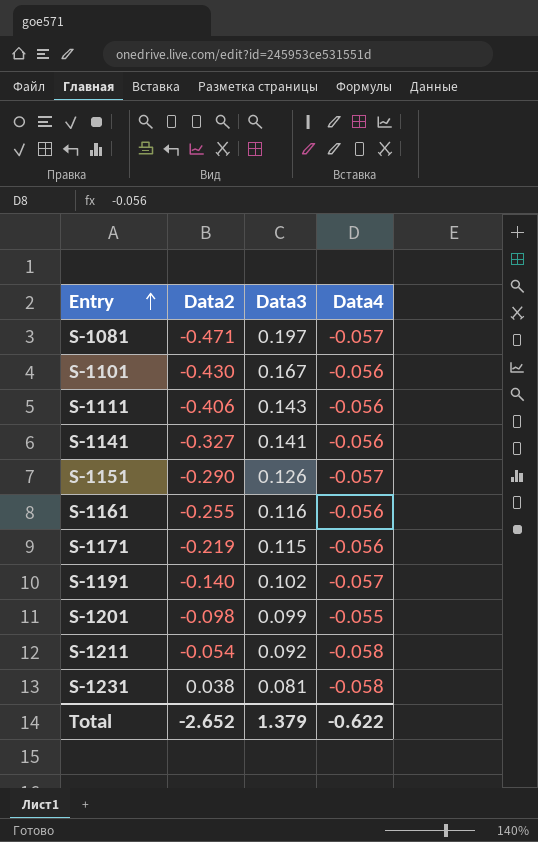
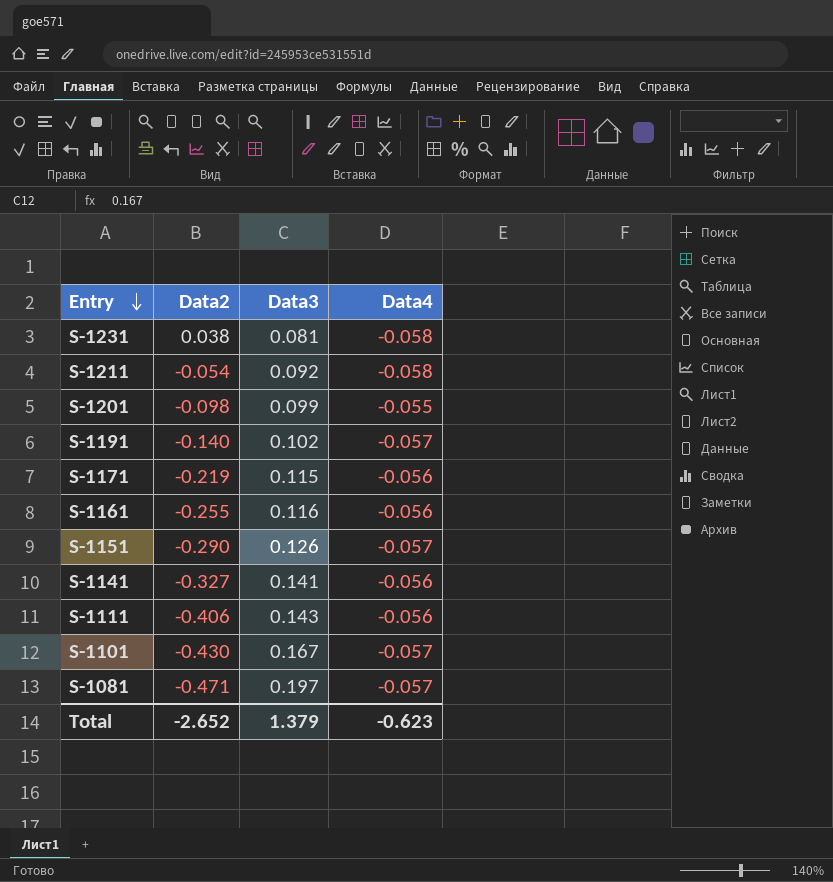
row order: Entry ascending -> Entry descending
S-1101 | Data4: -0.056 -> -0.057
Total | Data4: -0.622 -> -0.623

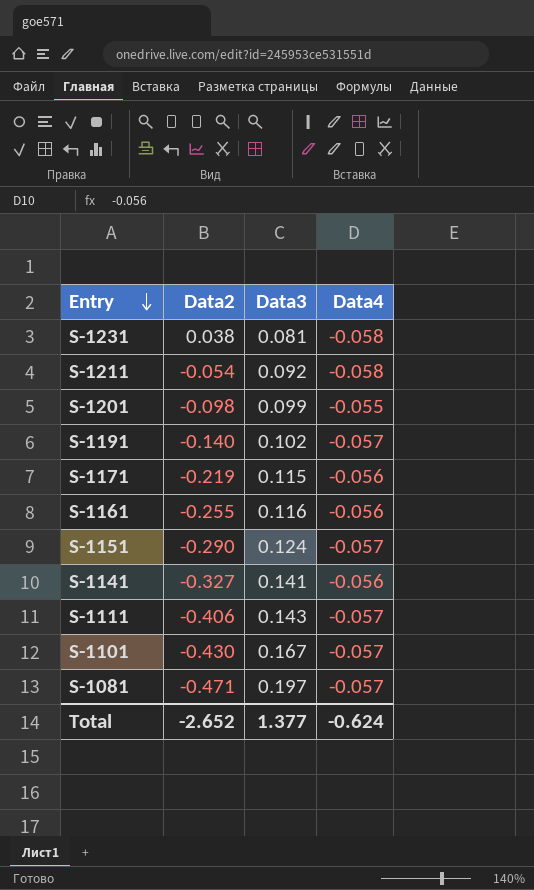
S-1151 | Data3: 0.126 -> 0.124
S-1111 | Data4: -0.056 -> -0.057
Total | Data3: 1.379 -> 1.377
Total | Data4: -0.623 -> -0.624

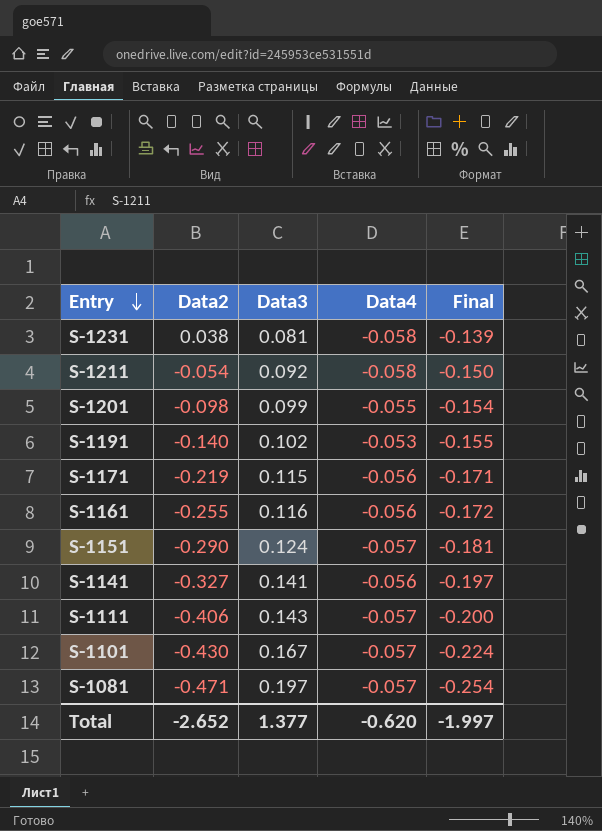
column Final | formula: none -> [Data4] - [Data3]
S-1191 | Data4: -0.057 -> -0.053
Total | Data4: -0.624 -> -0.620

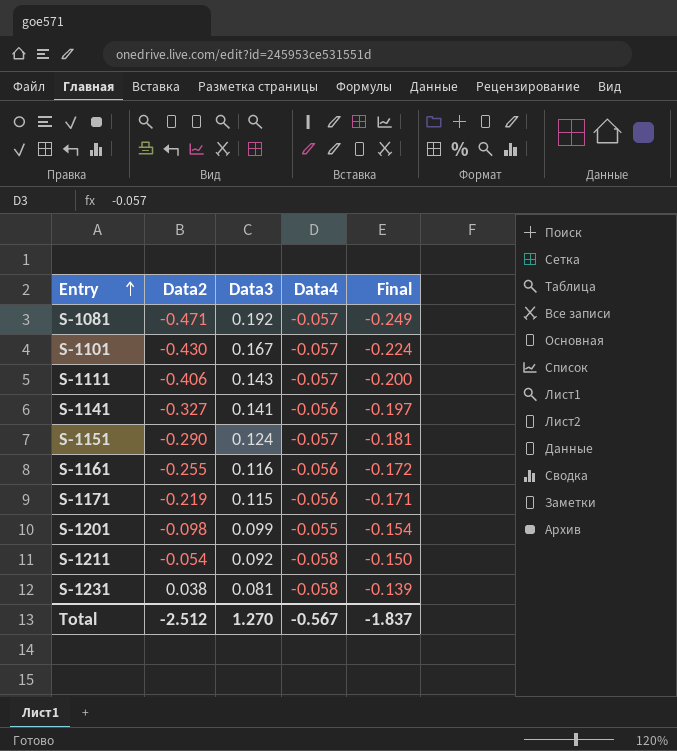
row order: Entry descending -> Entry ascending
row S-1191: -0.140 | 0.102 | -0.053 | -0.155 -> none
S-1081 | Data3: 0.197 -> 0.192
S-1081 | Final: -0.254 -> -0.249
Total | Data2: -2.652 -> -2.512
Total | Data3: 1.377 -> 1.270
Total | Data4: -0.620 -> -0.567
Total | Final: -1.997 -> -1.837

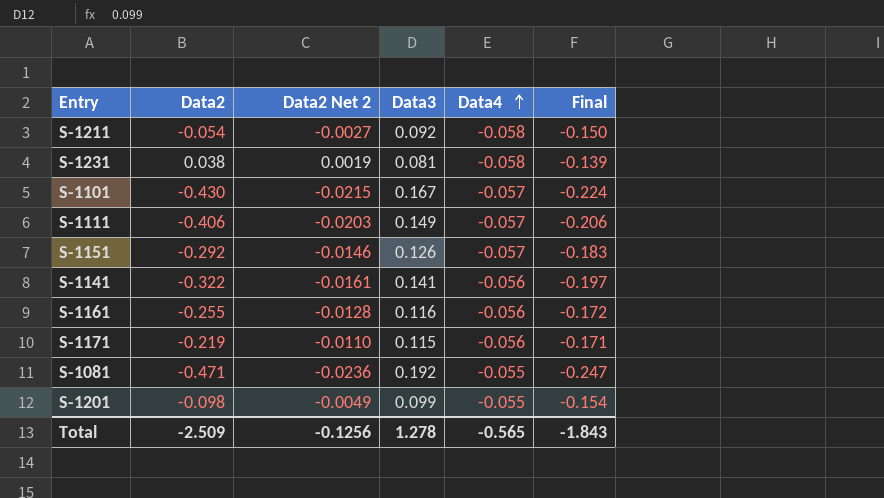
row order: Entry ascending -> Data4 ascending
column Data2 Net 2 | formula: none -> [Data2] * 0.05
S-1111 | Data3: 0.143 -> 0.149
S-1111 | Final: -0.200 -> -0.206
S-1151 | Data2: -0.290 -> -0.292
S-1151 | Data3: 0.124 -> 0.126
S-1151 | Final: -0.181 -> -0.183
S-1141 | Data2: -0.327 -> -0.322
S-1081 | Data4: -0.057 -> -0.055
S-1081 | Final: -0.249 -> -0.247
Total | Data2: -2.512 -> -2.509
Total | Data3: 1.270 -> 1.278
Total | Data4: -0.567 -> -0.565
Total | Final: -1.837 -> -1.843

